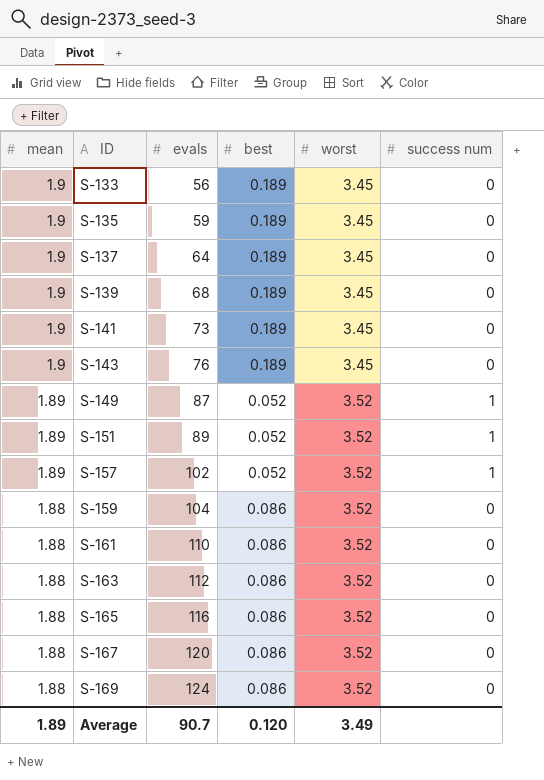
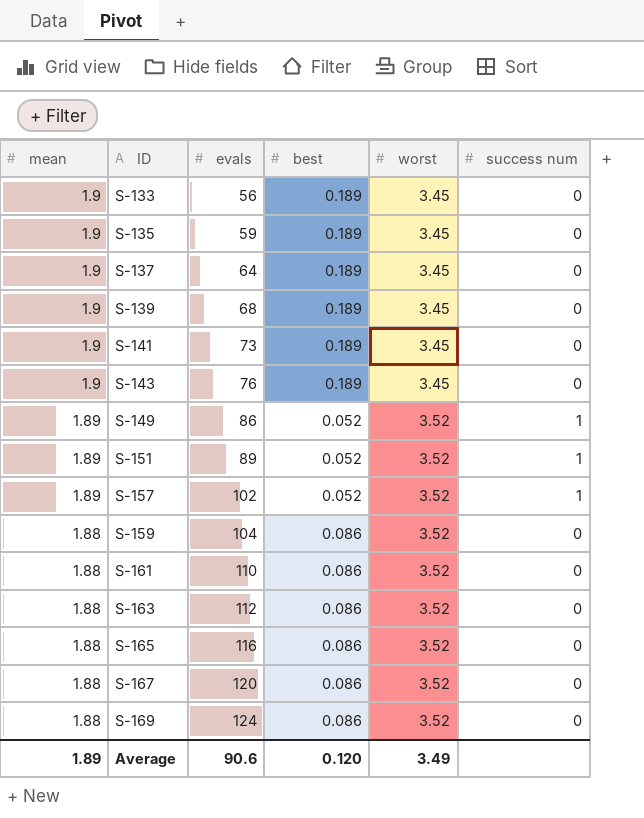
S-149 | evals: 87 -> 86
Average | evals: 90.7 -> 90.6

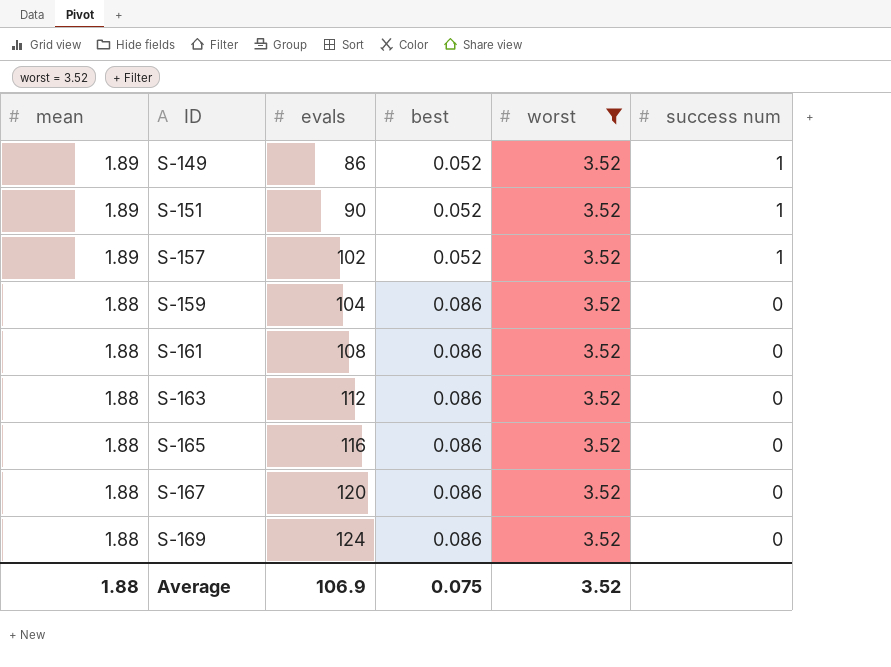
filter: none -> worst = 3.52
S-151 | evals: 89 -> 90
S-161 | evals: 110 -> 108
Average | mean: 1.89 -> 1.88
Average | evals: 90.6 -> 106.9
Average | best: 0.120 -> 0.075
Average | worst: 3.49 -> 3.52

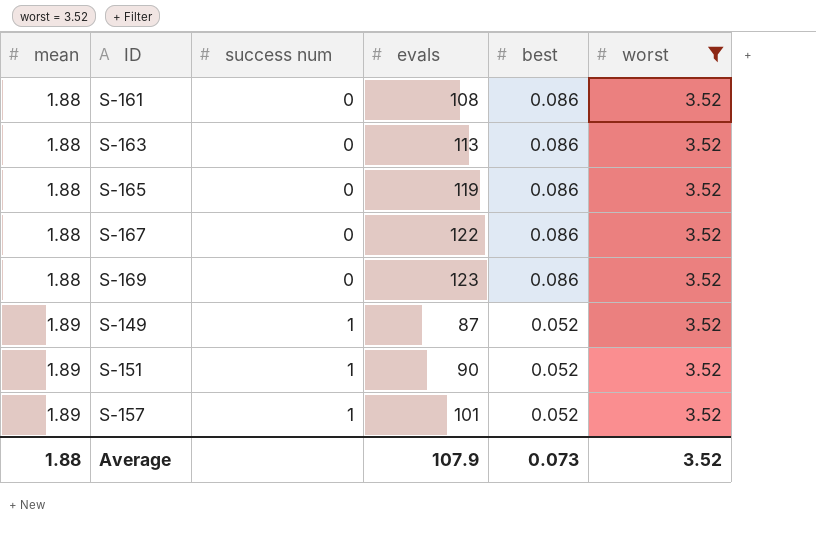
row order: mean descending -> mean ascending
column success num | position: 6 -> 3
row S-159: 1.88 | 104 | 0.086 | 3.52 | 0 -> none
S-163 | evals: 112 -> 113
S-165 | evals: 116 -> 119
S-167 | evals: 120 -> 122
S-169 | evals: 124 -> 123
S-149 | evals: 86 -> 87
S-157 | evals: 102 -> 101
Average | evals: 106.9 -> 107.9
Average | best: 0.075 -> 0.073

